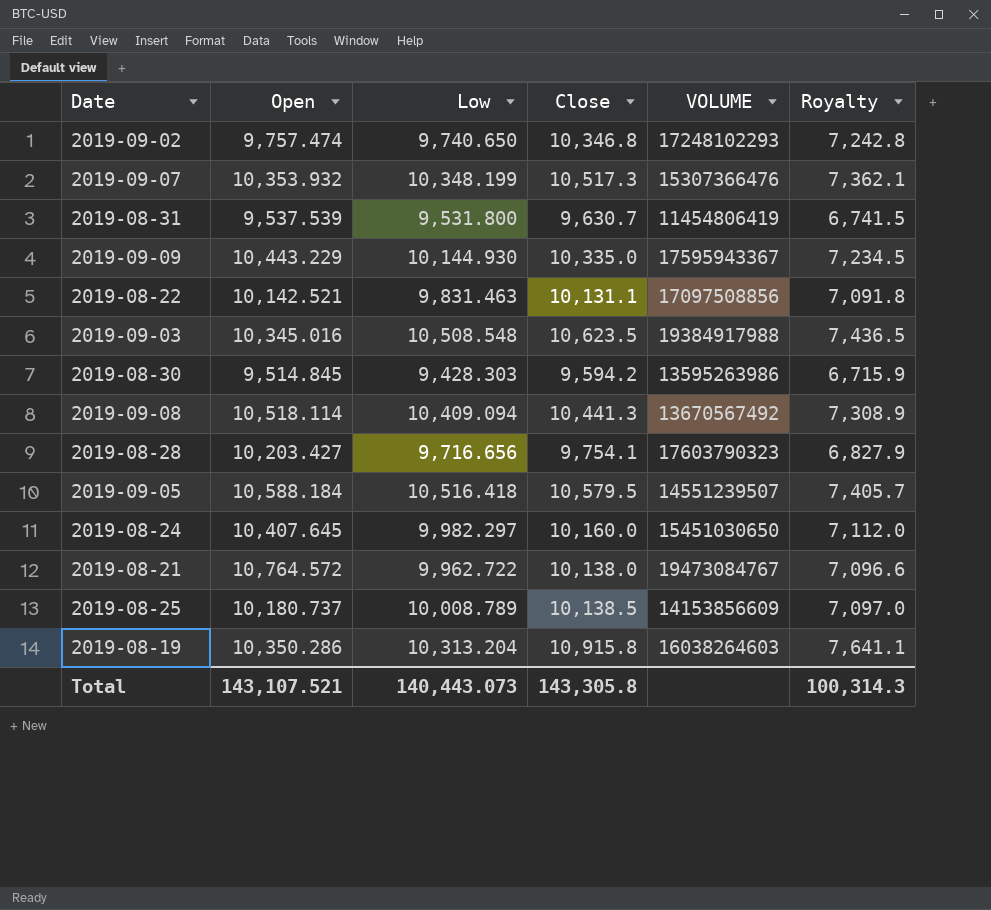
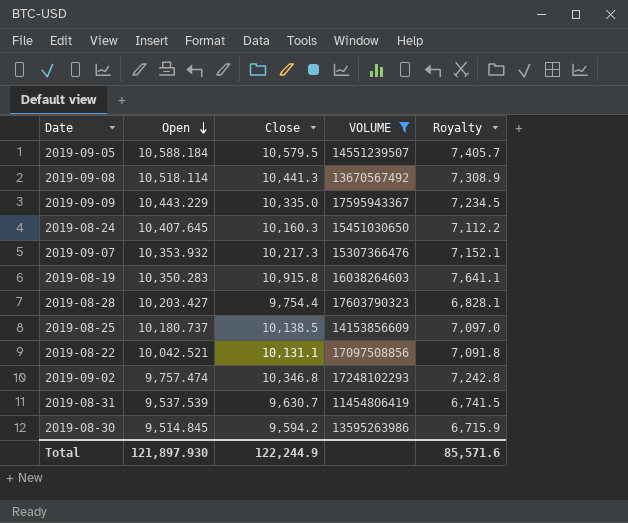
filter: none -> VOLUME <= 17603790323
row order: none -> Open descending
column Low | position: 3 -> none
2019-08-24 | Close: 10,160.0 -> 10,160.3
2019-08-24 | Royalty: 7,112.0 -> 7,112.2
2019-09-07 | Close: 10,517.3 -> 10,217.3
2019-09-07 | Royalty: 7,362.1 -> 7,152.1
2019-08-19 | Open: 10,350.286 -> 10,350.283
2019-08-28 | Close: 9,754.1 -> 9,754.4
2019-08-28 | Royalty: 6,827.9 -> 6,828.1
2019-08-22 | Open: 10,142.521 -> 10,042.521
Total | Open: 143,107.521 -> 121,897.930
Total | Close: 143,305.8 -> 122,244.9
Total | Royalty: 100,314.3 -> 85,571.6

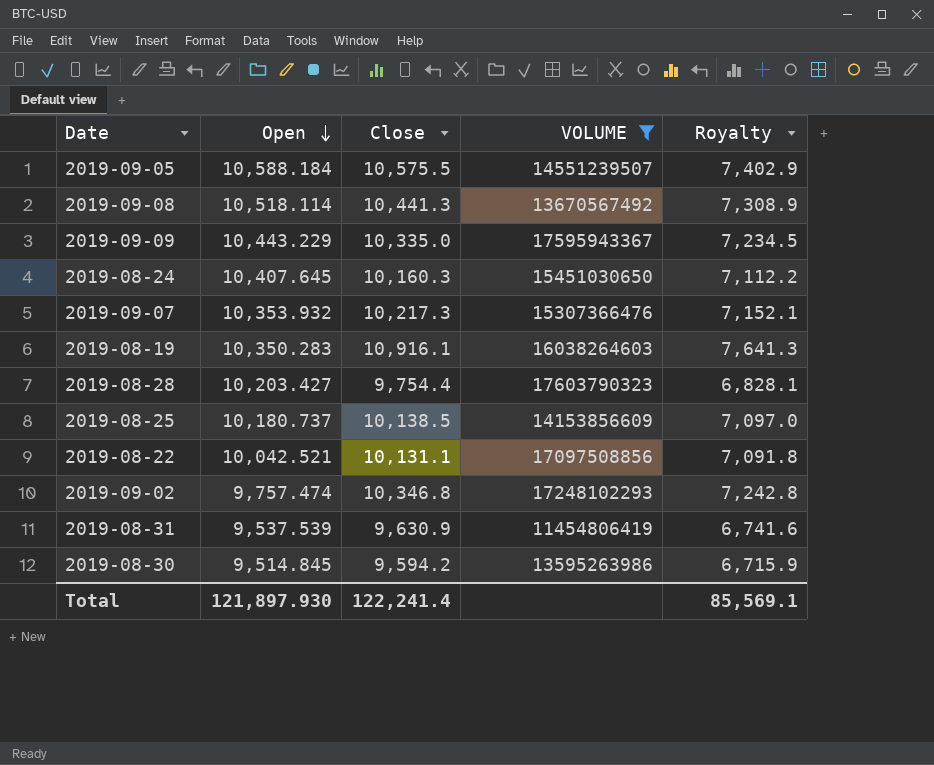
2019-09-05 | Close: 10,579.5 -> 10,575.5
2019-09-05 | Royalty: 7,405.7 -> 7,402.9
2019-08-19 | Close: 10,915.8 -> 10,916.1
2019-08-19 | Royalty: 7,641.1 -> 7,641.3
2019-08-31 | Close: 9,630.7 -> 9,630.9
2019-08-31 | Royalty: 6,741.5 -> 6,741.6
Total | Close: 122,244.9 -> 122,241.4
Total | Royalty: 85,571.6 -> 85,569.1

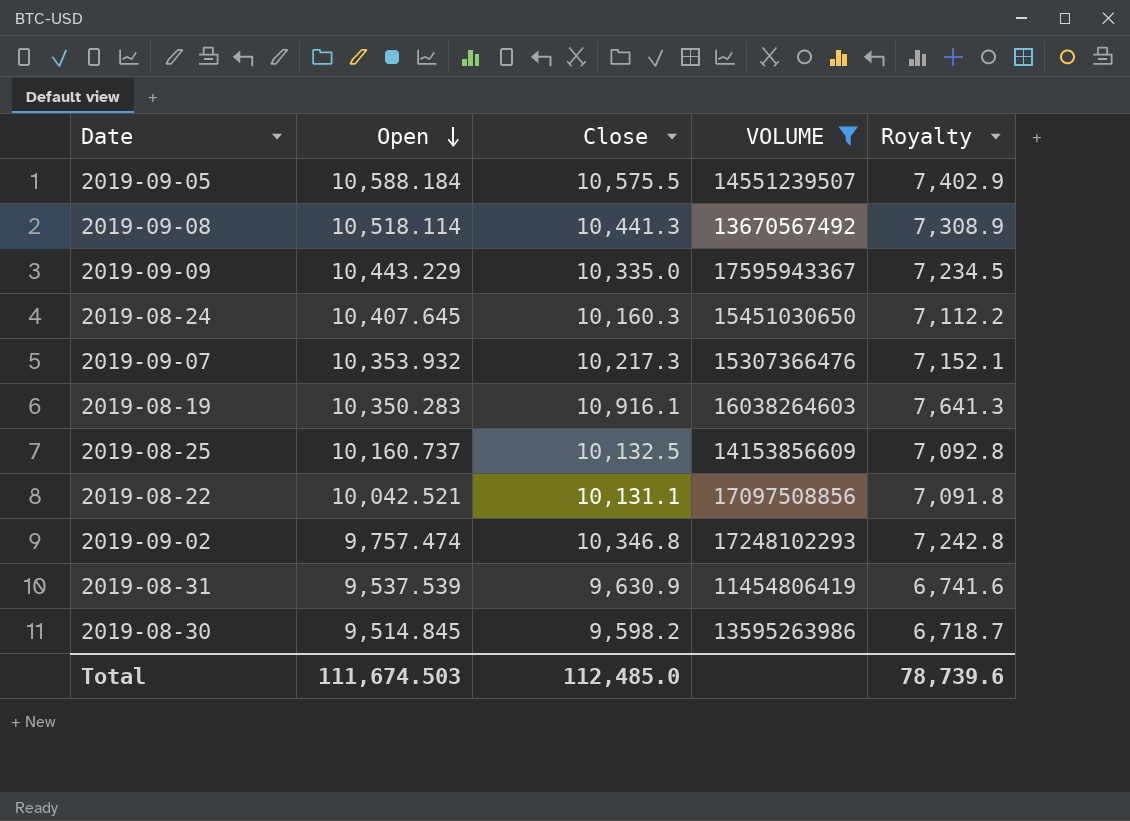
row 2019-08-28: 10,203.427 | 9,754.4 | 17603790323 | 6,828.1 -> none
2019-08-25 | Open: 10,180.737 -> 10,160.737
2019-08-25 | Close: 10,138.5 -> 10,132.5
2019-08-25 | Royalty: 7,097.0 -> 7,092.8
2019-08-30 | Close: 9,594.2 -> 9,598.2
2019-08-30 | Royalty: 6,715.9 -> 6,718.7
Total | Open: 121,897.930 -> 111,674.503
Total | Close: 122,241.4 -> 112,485.0
Total | Royalty: 85,569.1 -> 78,739.6

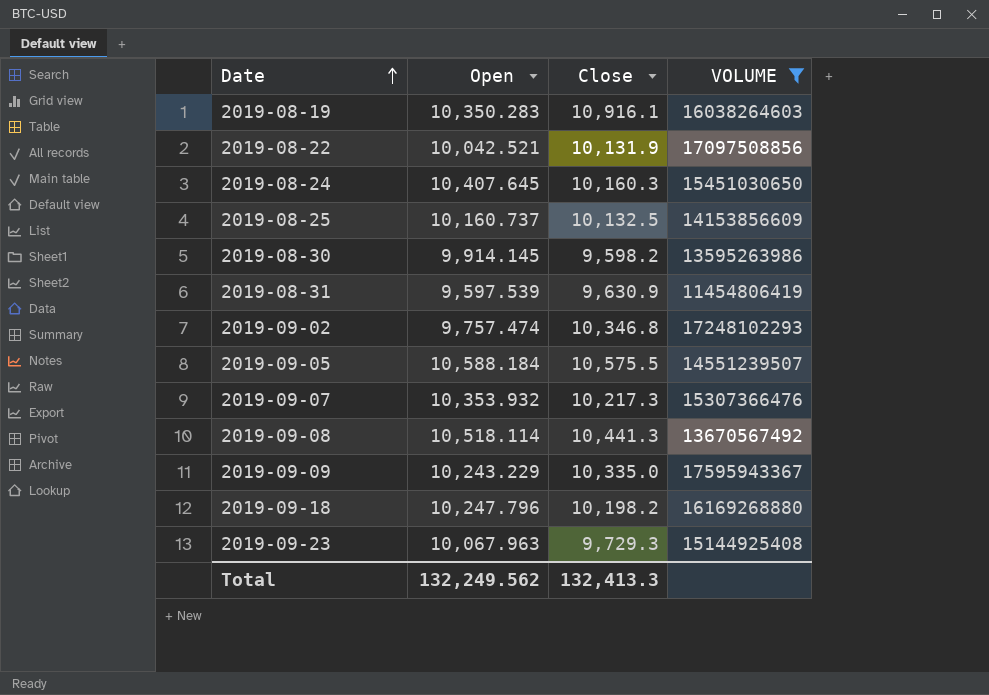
row order: Open descending -> Date ascending
column Royalty | formula: [Close] * 0.7 -> none
2019-08-22 | Close: 10,131.1 -> 10,131.9
2019-08-30 | Open: 9,514.845 -> 9,914.145
2019-08-31 | Open: 9,537.539 -> 9,597.539
2019-09-09 | Open: 10,443.229 -> 10,243.229
row 2019-09-18: none -> 10,247.796 | 10,198.2 | 16169268880
row 2019-09-23: none -> 10,067.963 | 9,729.3 | 15144925408
Total | Open: 111,674.503 -> 132,249.562
Total | Close: 112,485.0 -> 132,413.3

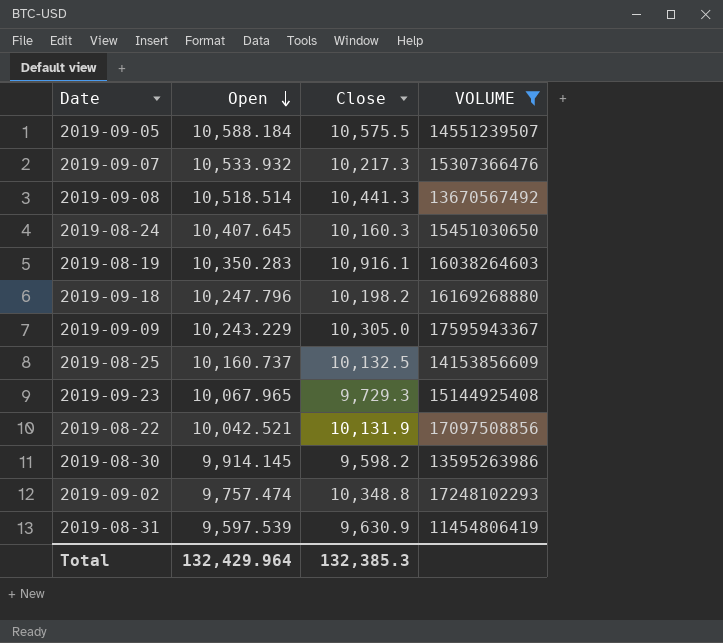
row order: Date ascending -> Open descending
2019-09-07 | Open: 10,353.932 -> 10,533.932
2019-09-08 | Open: 10,518.114 -> 10,518.514
2019-09-09 | Close: 10,335.0 -> 10,305.0
2019-09-23 | Open: 10,067.963 -> 10,067.965
2019-09-02 | Close: 10,346.8 -> 10,348.8
Total | Open: 132,249.562 -> 132,429.964
Total | Close: 132,413.3 -> 132,385.3

